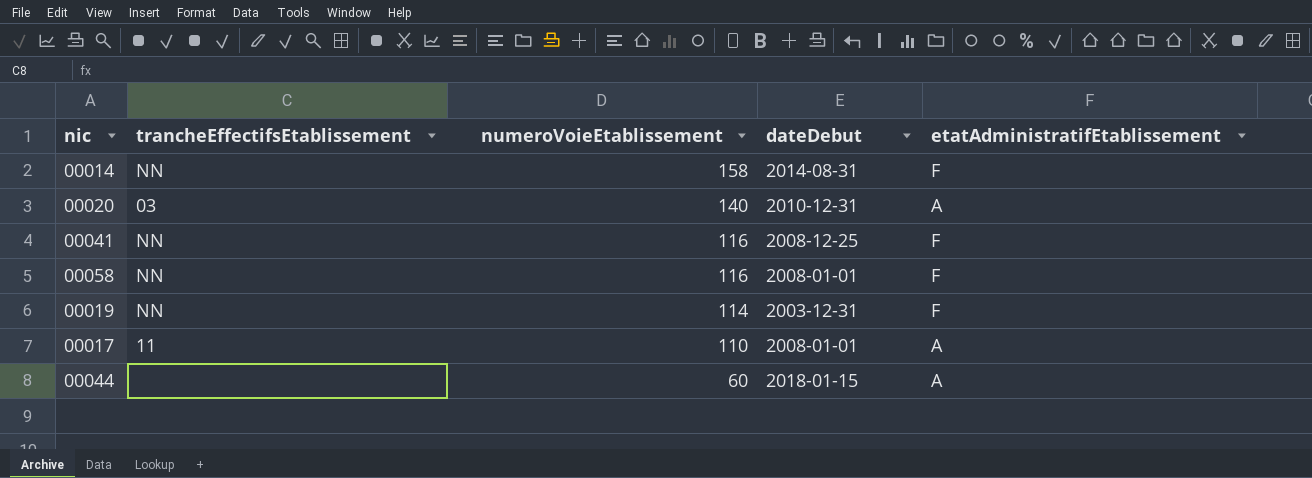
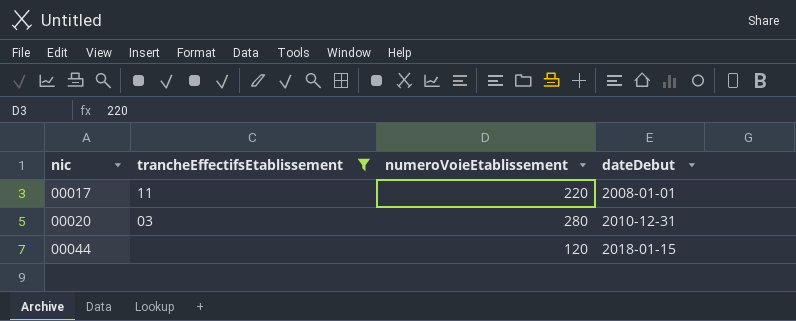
filter: none -> trancheEffectifsEtablissement != NN
row order: numeroVoieEtablissement descending -> nic ascending
column etatAdministratifEtablissement | position: 5 -> none
00017 | numeroVoieEtablissement: 110 -> 220
00020 | numeroVoieEtablissement: 140 -> 280
00044 | numeroVoieEtablissement: 60 -> 120

